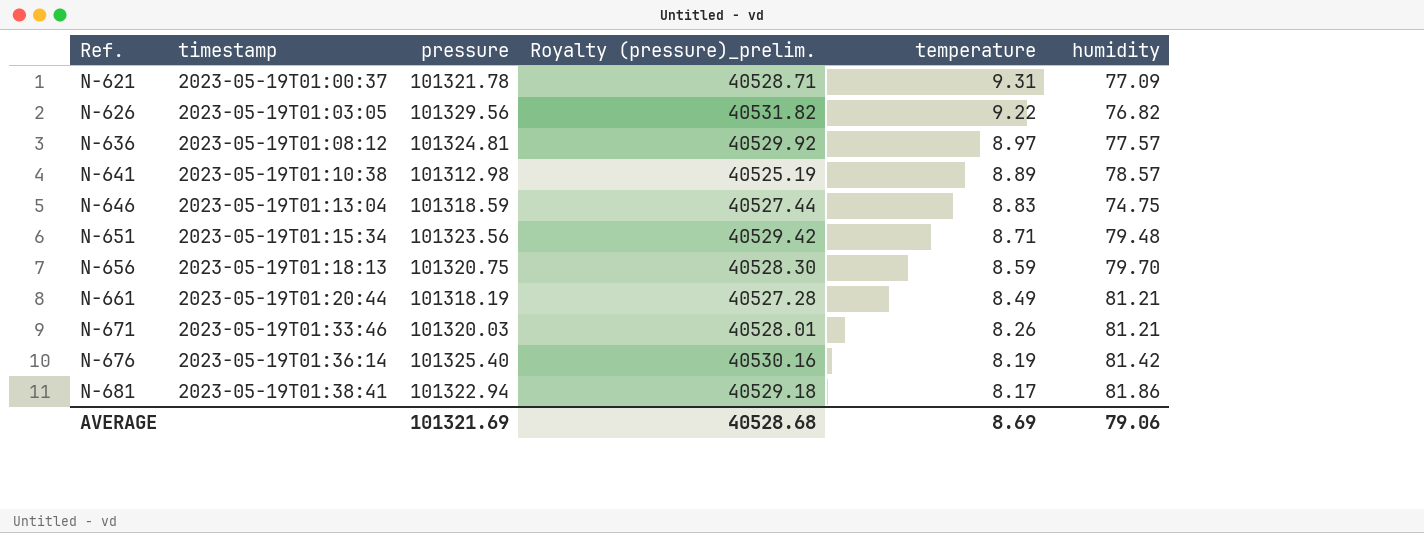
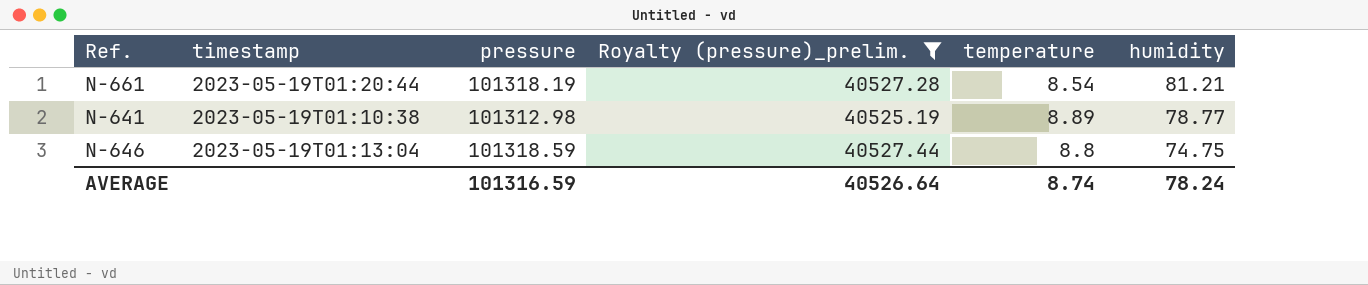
filter: none -> Royalty (pressure)_prelim. <= 40527.44
row order: Ref. ascending -> humidity descending
N-661 | temperature: 8.49 -> 8.54
N-641 | humidity: 78.57 -> 78.77
N-646 | temperature: 8.83 -> 8.8
AVERAGE | pressure: 101321.69 -> 101316.59
AVERAGE | Royalty (pressure)_prelim.: 40528.68 -> 40526.64
AVERAGE | temperature: 8.69 -> 8.74
AVERAGE | humidity: 79.06 -> 78.24

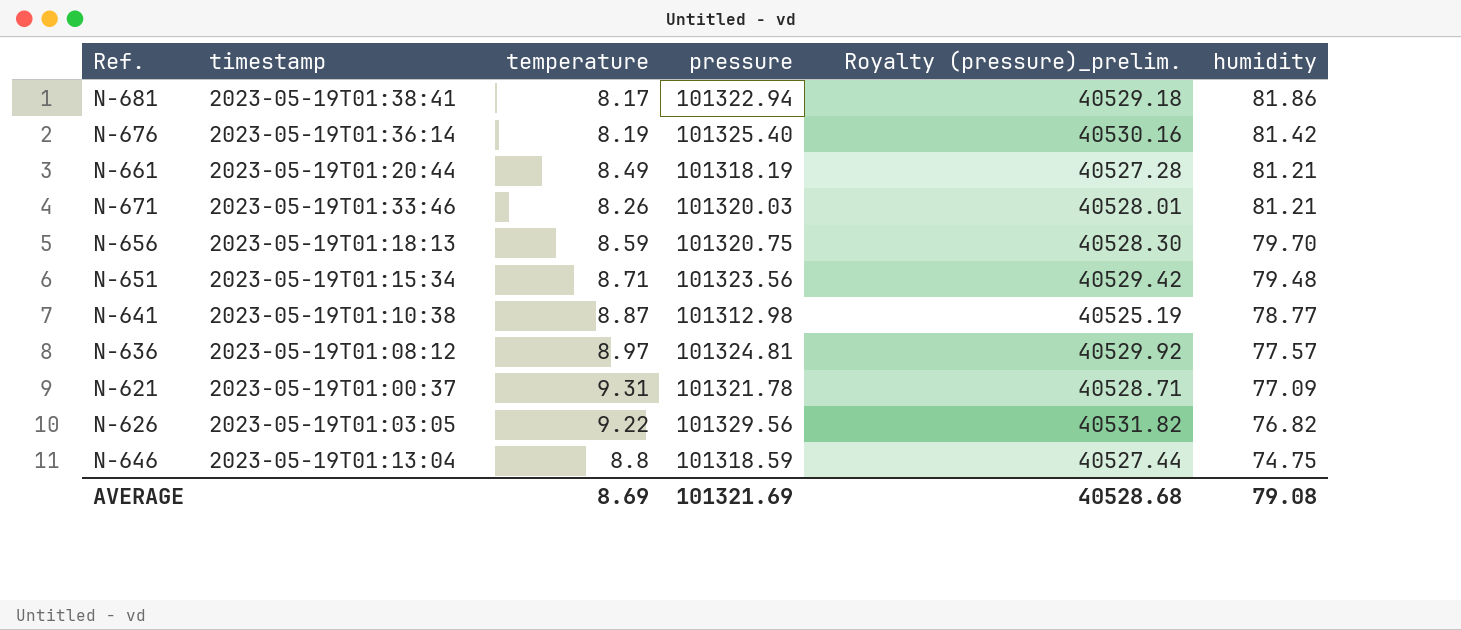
filter: Royalty (pressure)_prelim. <= 40527.44 -> none
column temperature | position: 5 -> 3
N-661 | temperature: 8.54 -> 8.49
N-641 | temperature: 8.89 -> 8.87
AVERAGE | temperature: 8.74 -> 8.69
AVERAGE | pressure: 101316.59 -> 101321.69
AVERAGE | Royalty (pressure)_prelim.: 40526.64 -> 40528.68
AVERAGE | humidity: 78.24 -> 79.08

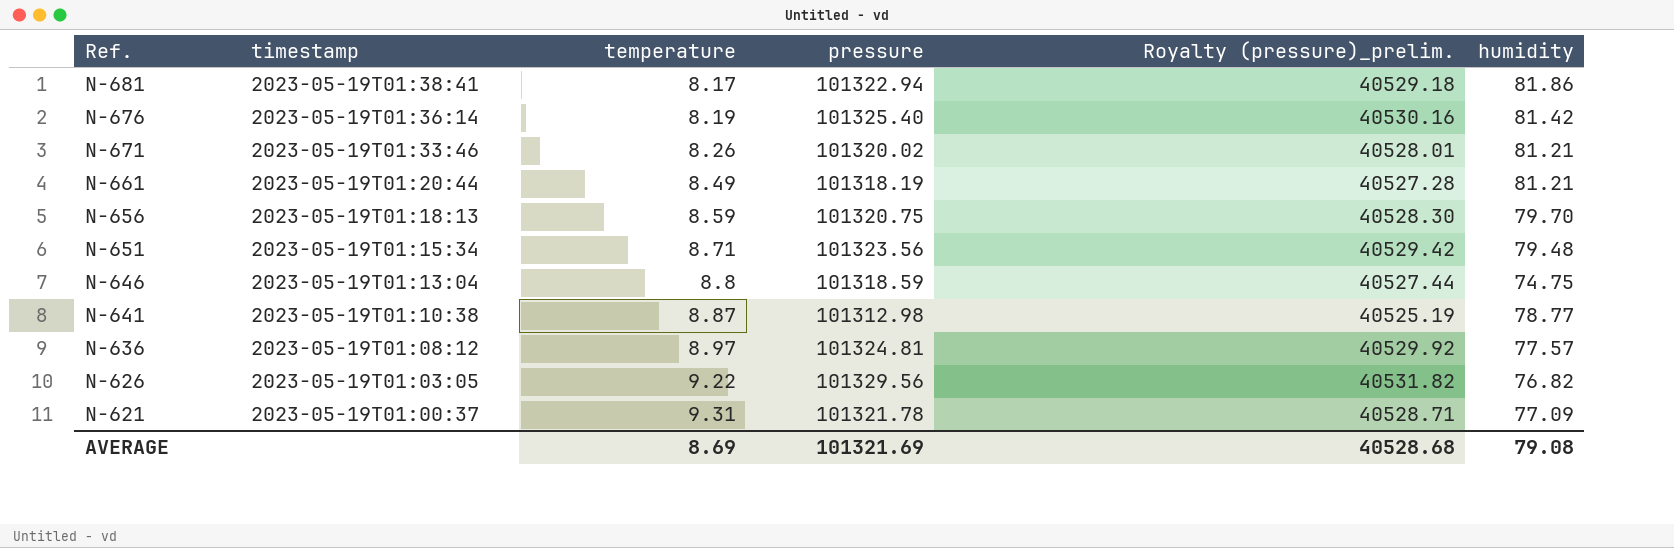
row order: humidity descending -> Ref. descending
N-671 | pressure: 101320.03 -> 101320.02

